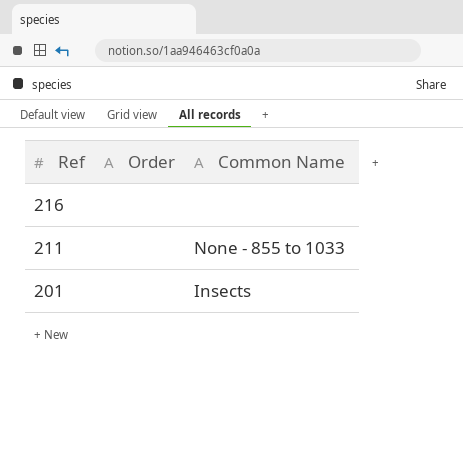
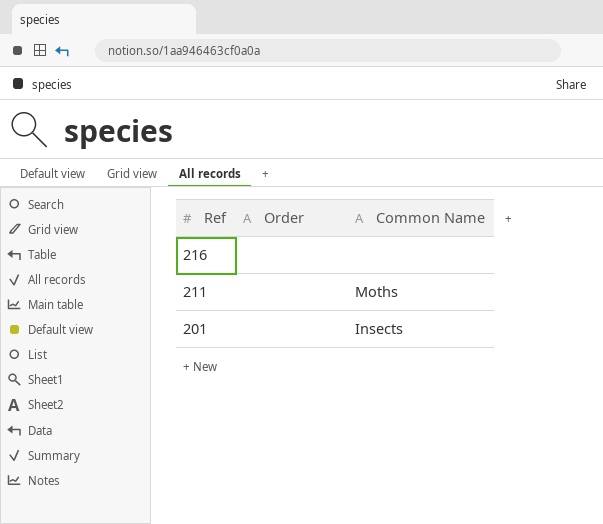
211 | Common Name: None - 855 to 1033 -> Moths

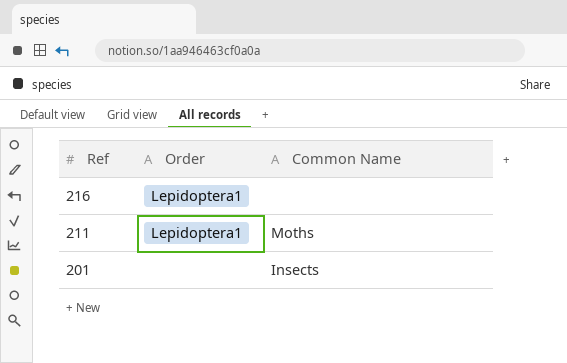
216 | Order: none -> Lepidoptera1
211 | Order: none -> Lepidoptera1

